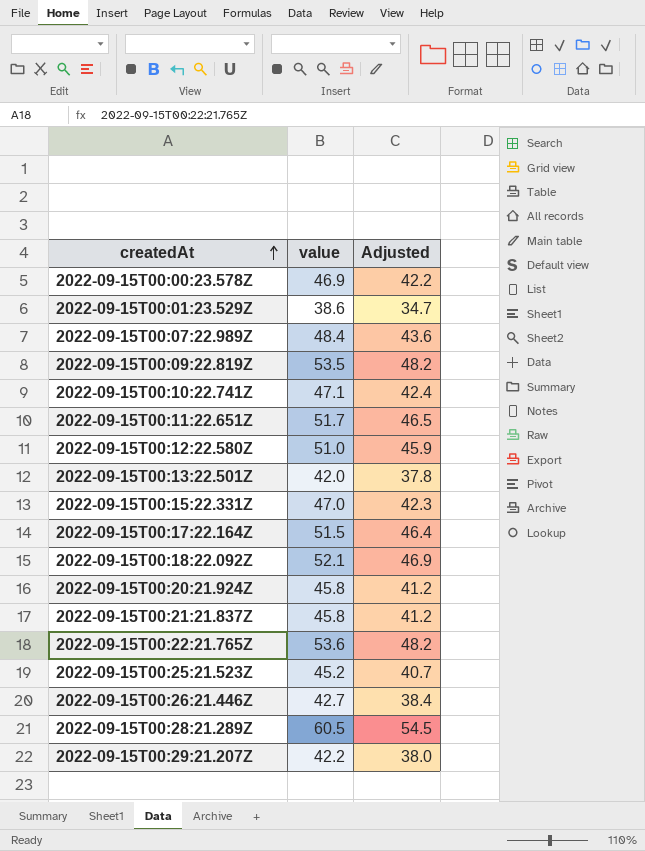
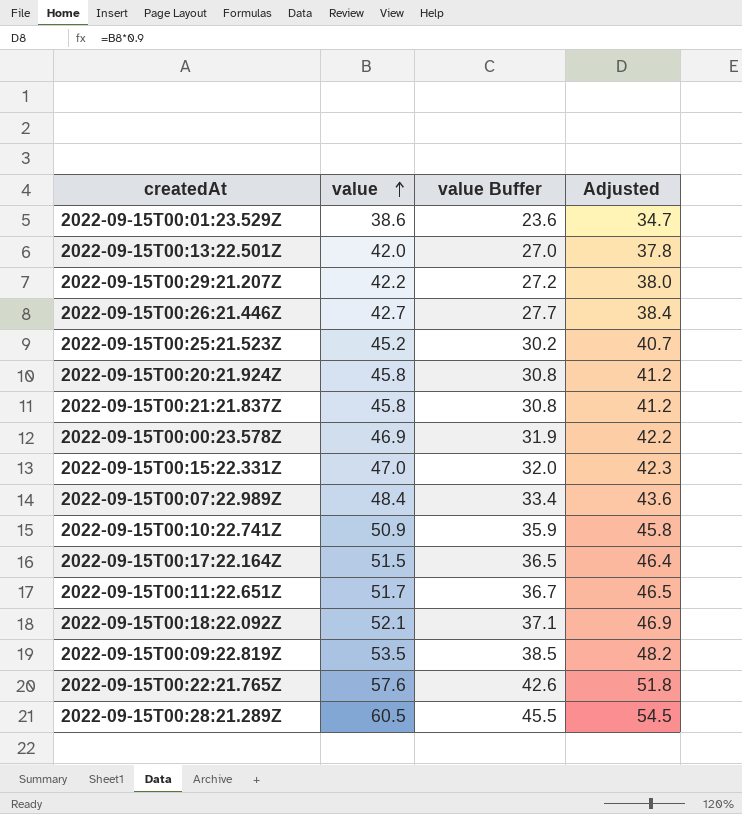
row order: createdAt ascending -> value ascending
column value Buffer | formula: none -> [value] - 15
row 2022-09-15T00:12:22.580Z: 51.0 | 45.9 -> none
2022-09-15T00:10:22.741Z | value: 47.1 -> 50.9
2022-09-15T00:10:22.741Z | Adjusted: 42.4 -> 45.8
2022-09-15T00:22:21.765Z | value: 53.6 -> 57.6
2022-09-15T00:22:21.765Z | Adjusted: 48.2 -> 51.8

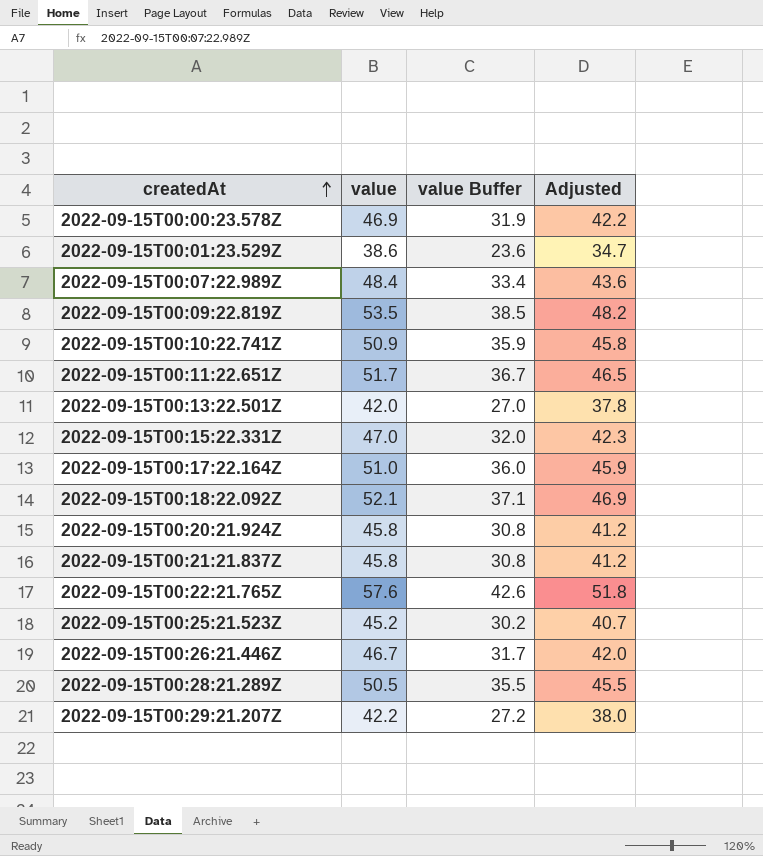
row order: value ascending -> createdAt ascending
2022-09-15T00:17:22.164Z | value: 51.5 -> 51.0
2022-09-15T00:17:22.164Z | value Buffer: 36.5 -> 36.0
2022-09-15T00:17:22.164Z | Adjusted: 46.4 -> 45.9
2022-09-15T00:26:21.446Z | value: 42.7 -> 46.7
2022-09-15T00:26:21.446Z | value Buffer: 27.7 -> 31.7
2022-09-15T00:26:21.446Z | Adjusted: 38.4 -> 42.0
2022-09-15T00:28:21.289Z | value: 60.5 -> 50.5
2022-09-15T00:28:21.289Z | value Buffer: 45.5 -> 35.5
2022-09-15T00:28:21.289Z | Adjusted: 54.5 -> 45.5

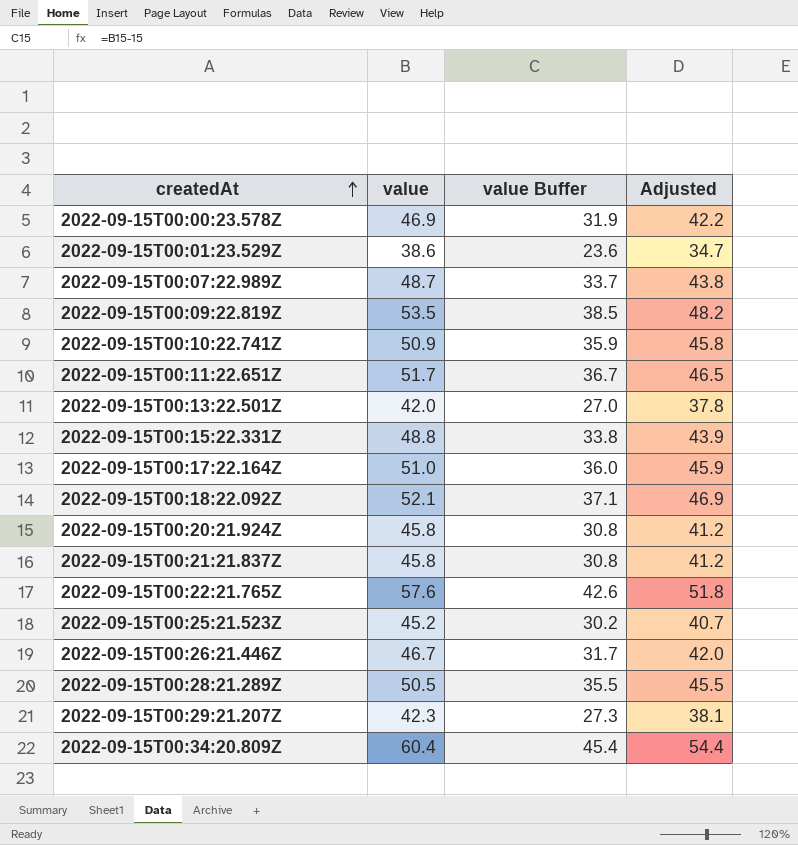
2022-09-15T00:07:22.989Z | value: 48.4 -> 48.7
2022-09-15T00:07:22.989Z | value Buffer: 33.4 -> 33.7
2022-09-15T00:07:22.989Z | Adjusted: 43.6 -> 43.8
2022-09-15T00:15:22.331Z | value: 47.0 -> 48.8
2022-09-15T00:15:22.331Z | value Buffer: 32.0 -> 33.8
2022-09-15T00:15:22.331Z | Adjusted: 42.3 -> 43.9
2022-09-15T00:29:21.207Z | value: 42.2 -> 42.3
2022-09-15T00:29:21.207Z | value Buffer: 27.2 -> 27.3
2022-09-15T00:29:21.207Z | Adjusted: 38.0 -> 38.1
row 2022-09-15T00:34:20.809Z: none -> 60.4 | 45.4 | 54.4

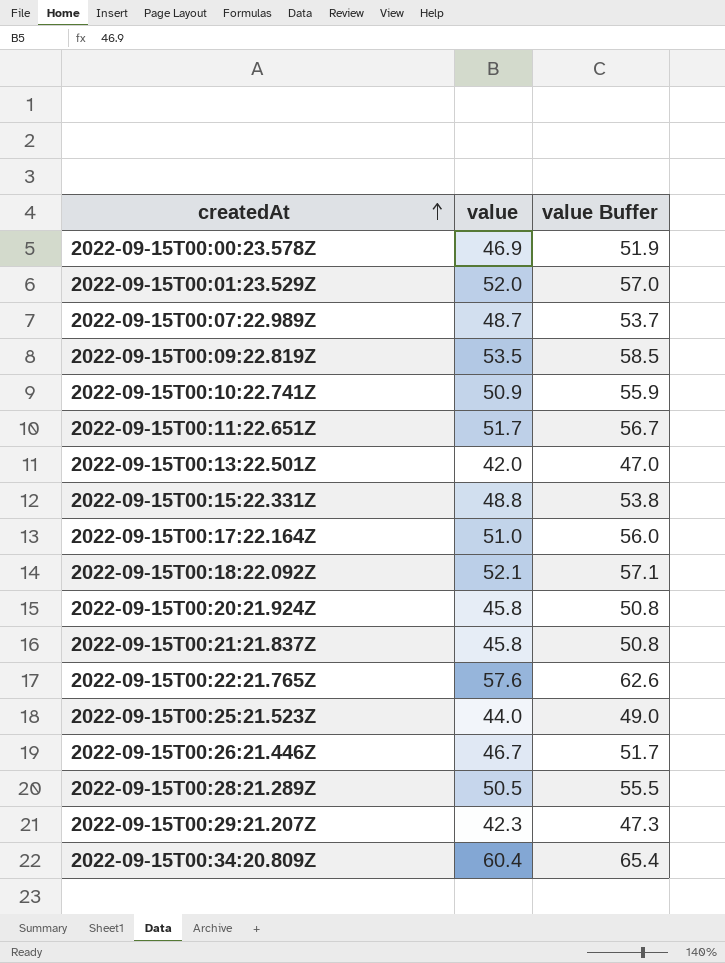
column Adjusted | formula: [value] * 0.9 -> none
column value Buffer | formula: [value] - 15 -> [value] + 5
2022-09-15T00:01:23.529Z | value: 38.6 -> 52.0
2022-09-15T00:25:21.523Z | value: 45.2 -> 44.0

